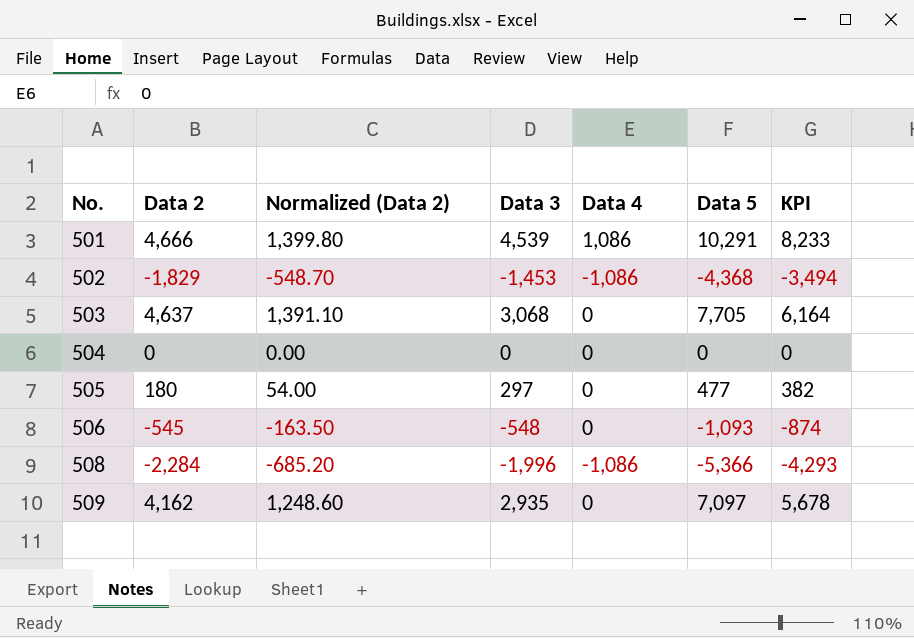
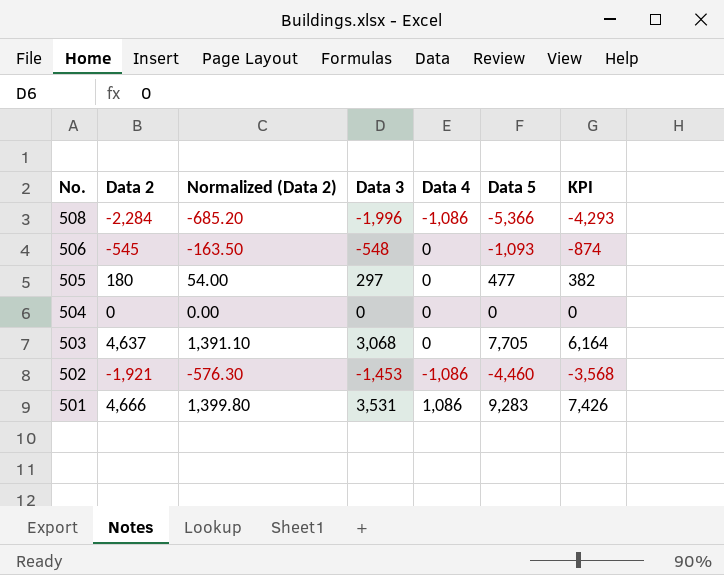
row order: No. ascending -> No. descending
row 509: 4,162 | 1,248.60 | 2,935 | 0 | 7,097 | 5,678 -> none
502 | Data 2: -1,829 -> -1,921
502 | Normalized (Data 2): -548.70 -> -576.30
502 | Data 5: -4,368 -> -4,460
502 | KPI: -3,494 -> -3,568
501 | Data 3: 4,539 -> 3,531
501 | Data 5: 10,291 -> 9,283
501 | KPI: 8,233 -> 7,426

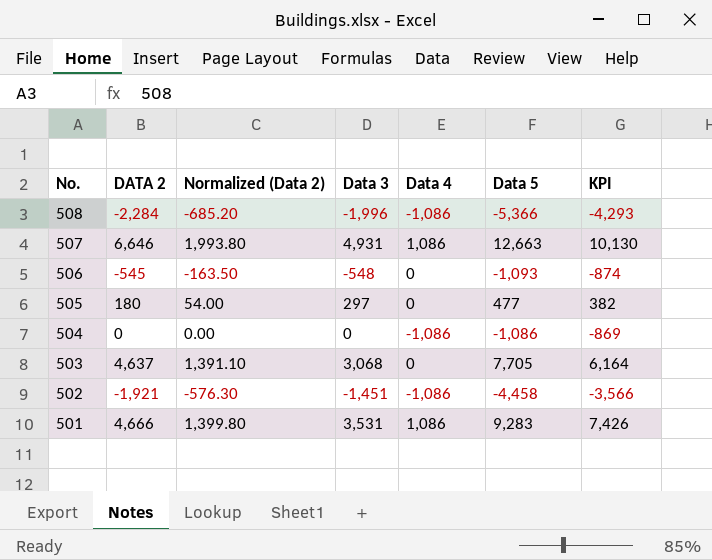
column name: Data 2 -> DATA 2
row 507: none -> 6,646 | 1,993.80 | 4,931 | 1,086 | 12,663 | 10,130
504 | Data 4: 0 -> -1,086
504 | Data 5: 0 -> -1,086
504 | KPI: 0 -> -869
502 | Data 3: -1,453 -> -1,451
502 | Data 5: -4,460 -> -4,458
502 | KPI: -3,568 -> -3,566

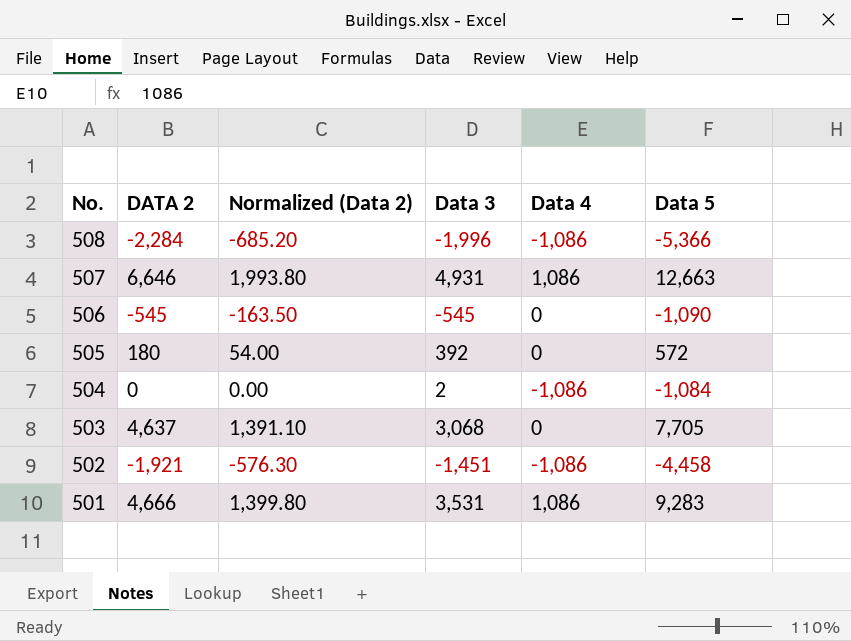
column KPI | formula: [Data 5] * 0.8 -> none
506 | Data 3: -548 -> -545
506 | Data 5: -1,093 -> -1,090
505 | Data 3: 297 -> 392
505 | Data 5: 477 -> 572
504 | Data 3: 0 -> 2
504 | Data 5: -1,086 -> -1,084

